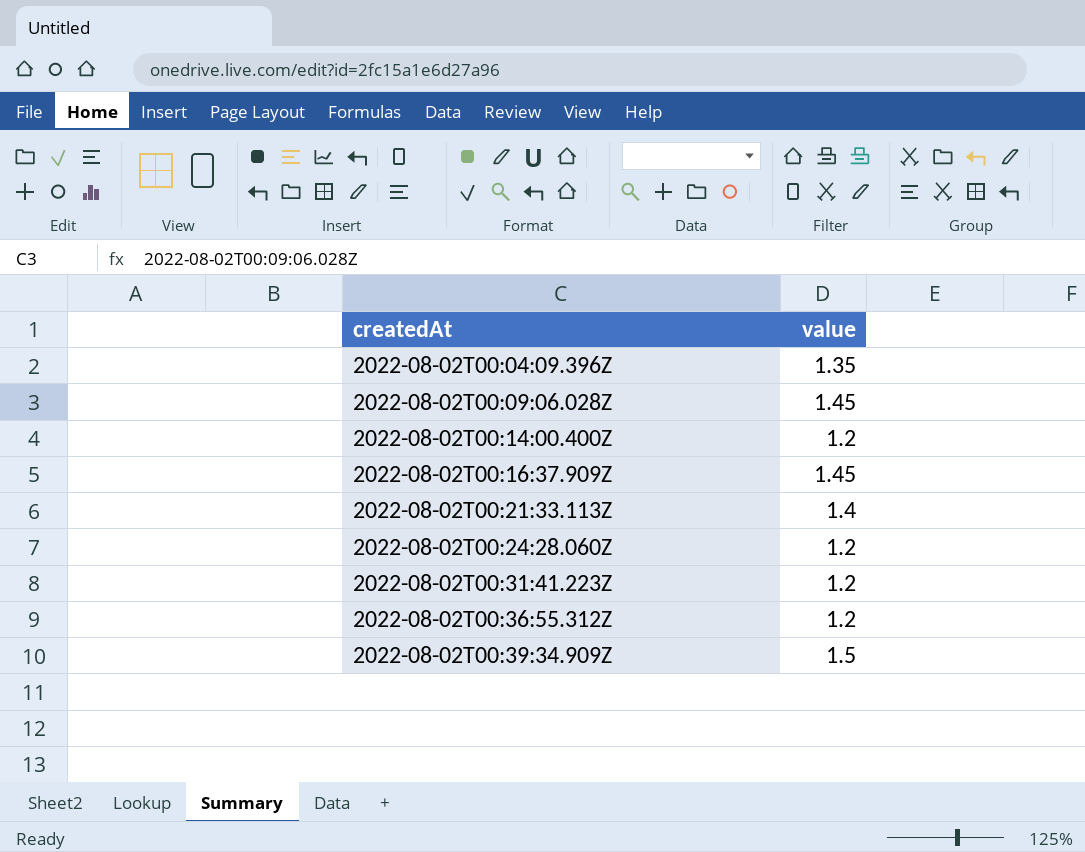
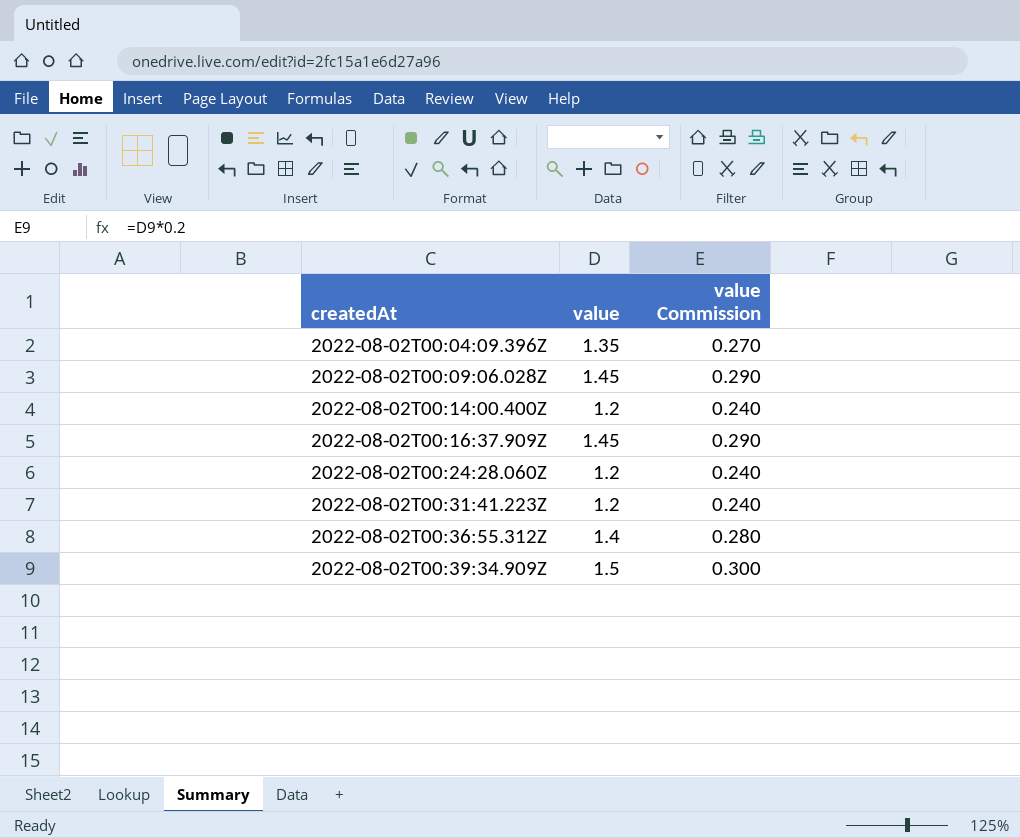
column value Commission | formula: none -> [value] * 0.2
row 2022-08-02T00:21:33.113Z: 1.4 -> none
2022-08-02T00:36:55.312Z | value: 1.2 -> 1.4

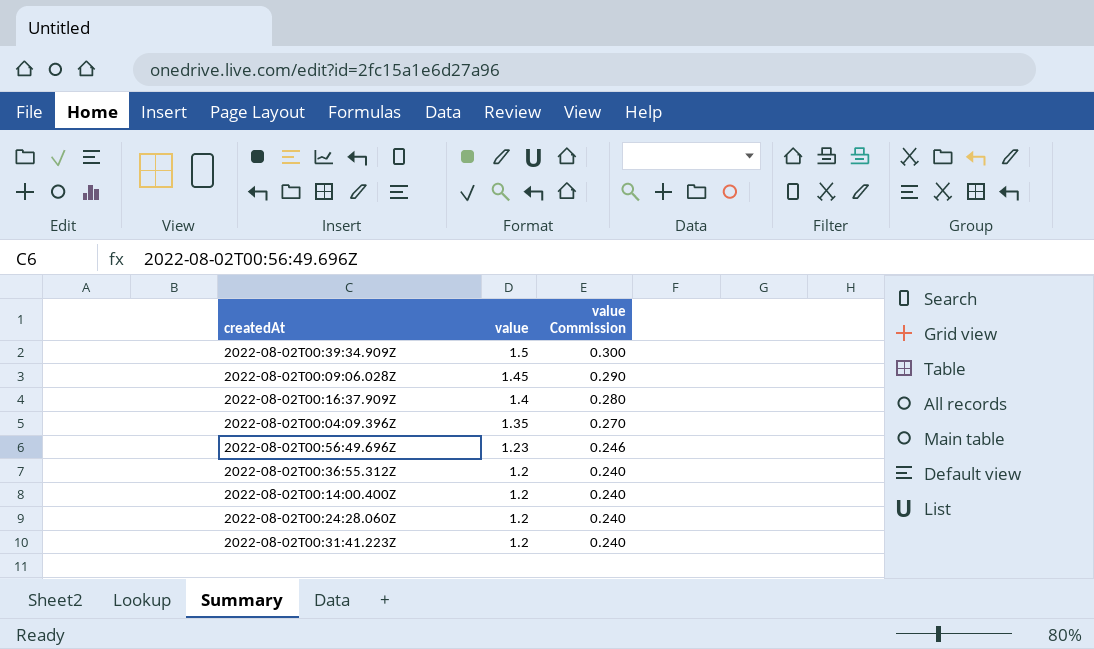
row order: createdAt ascending -> value descending
2022-08-02T00:16:37.909Z | value: 1.45 -> 1.4
2022-08-02T00:16:37.909Z | value Commission: 0.290 -> 0.280
row 2022-08-02T00:56:49.696Z: none -> 1.23 | 0.246
2022-08-02T00:36:55.312Z | value: 1.4 -> 1.2
2022-08-02T00:36:55.312Z | value Commission: 0.280 -> 0.240

